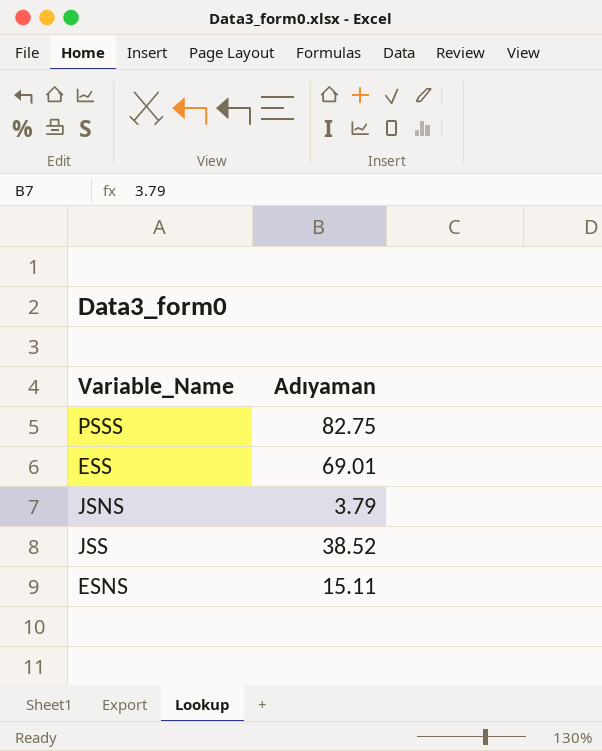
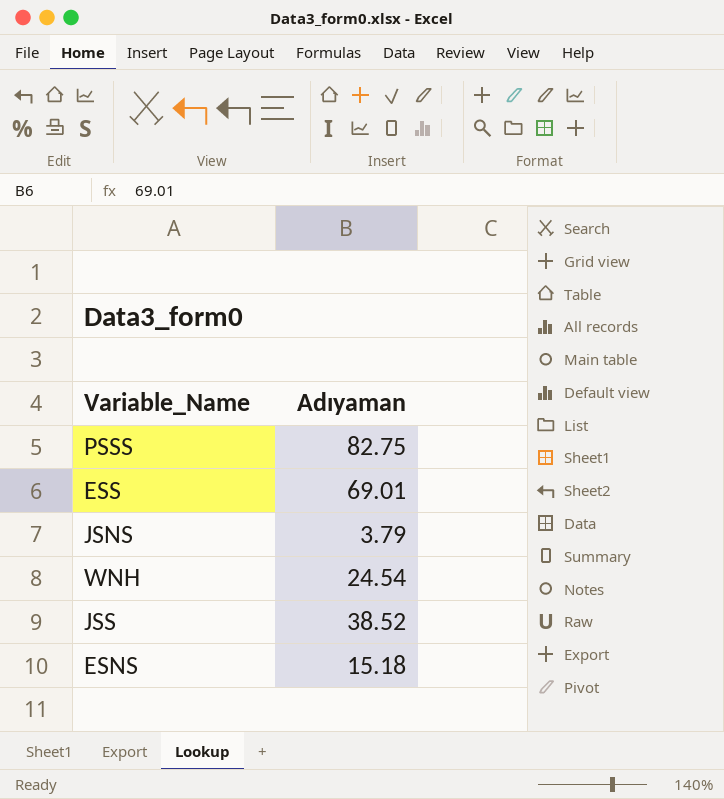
row WNH: none -> 24.54
ESNS | Adıyaman: 15.11 -> 15.18

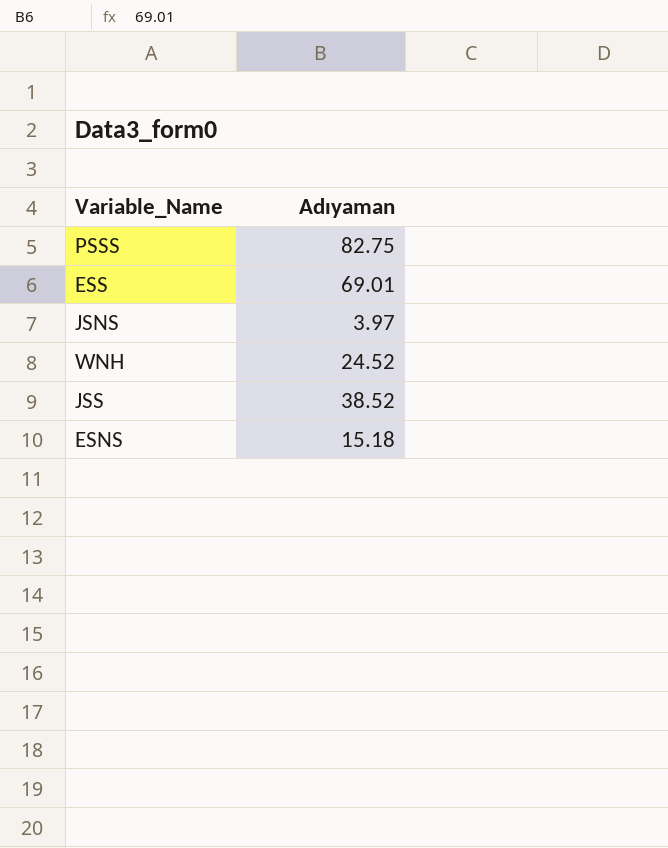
JSNS | Adıyaman: 3.79 -> 3.97
WNH | Adıyaman: 24.54 -> 24.52

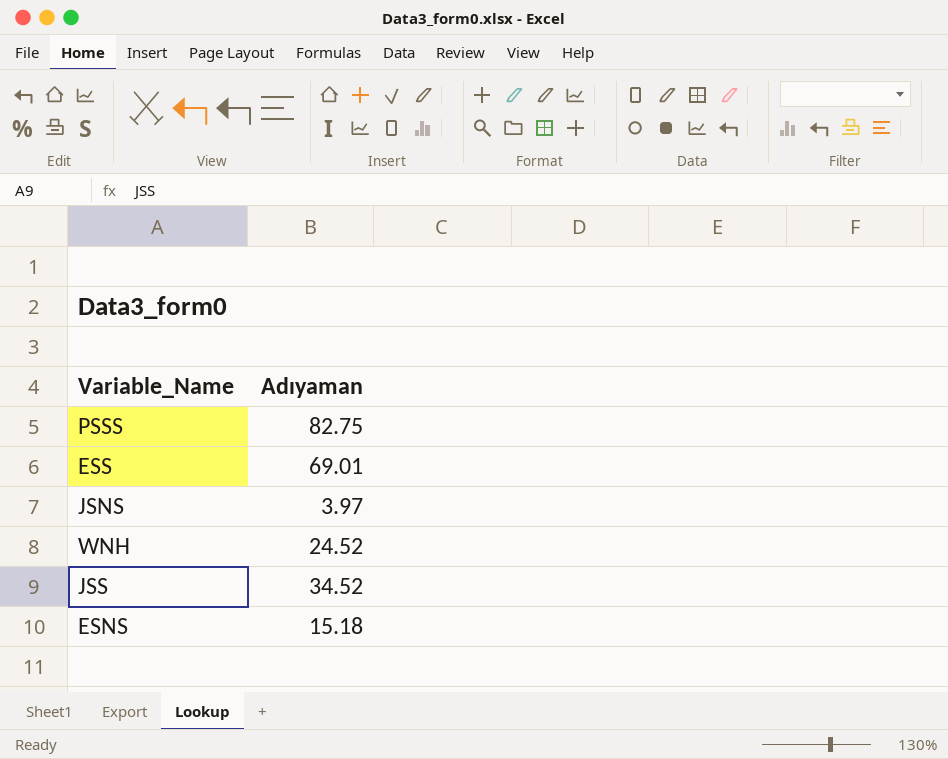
JSS | Adıyaman: 38.52 -> 34.52

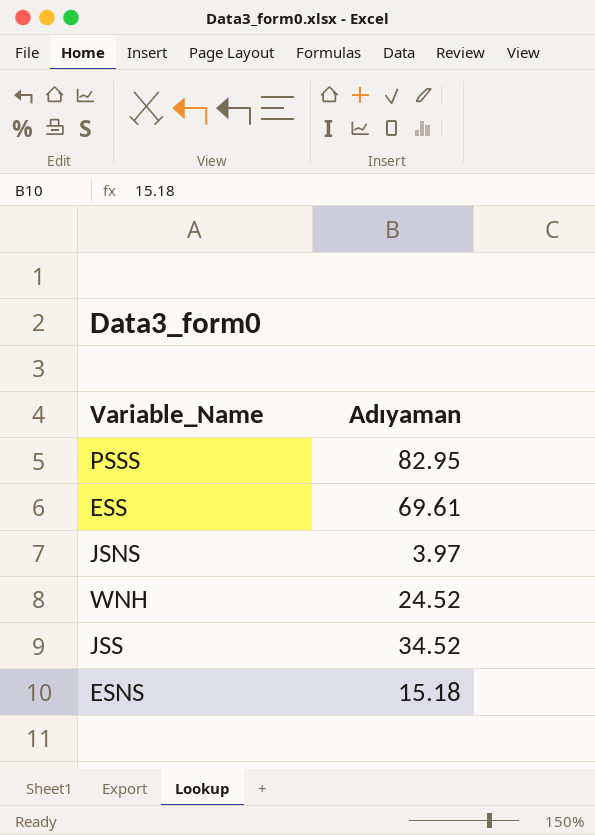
PSSS | Adıyaman: 82.75 -> 82.95
ESS | Adıyaman: 69.01 -> 69.61

